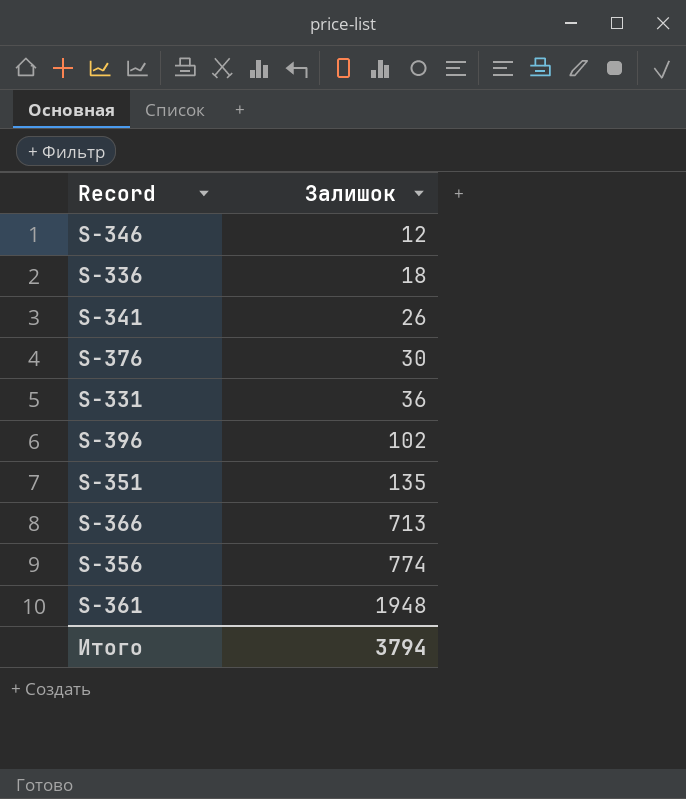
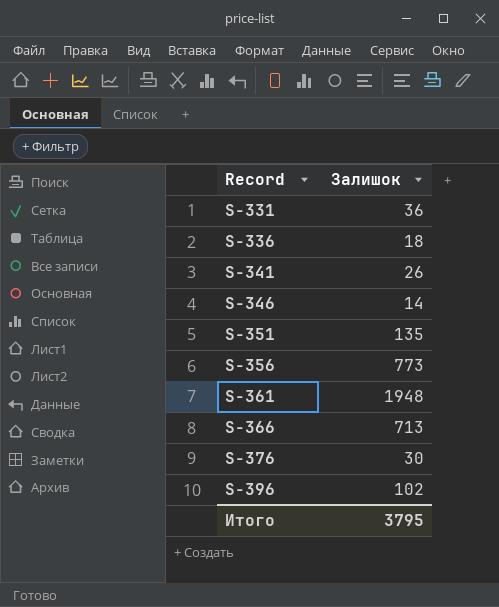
row order: Залишок ascending -> Record ascending
S-346 | Залишок: 12 -> 14
S-356 | Залишок: 774 -> 773
Итого | Залишок: 3794 -> 3795

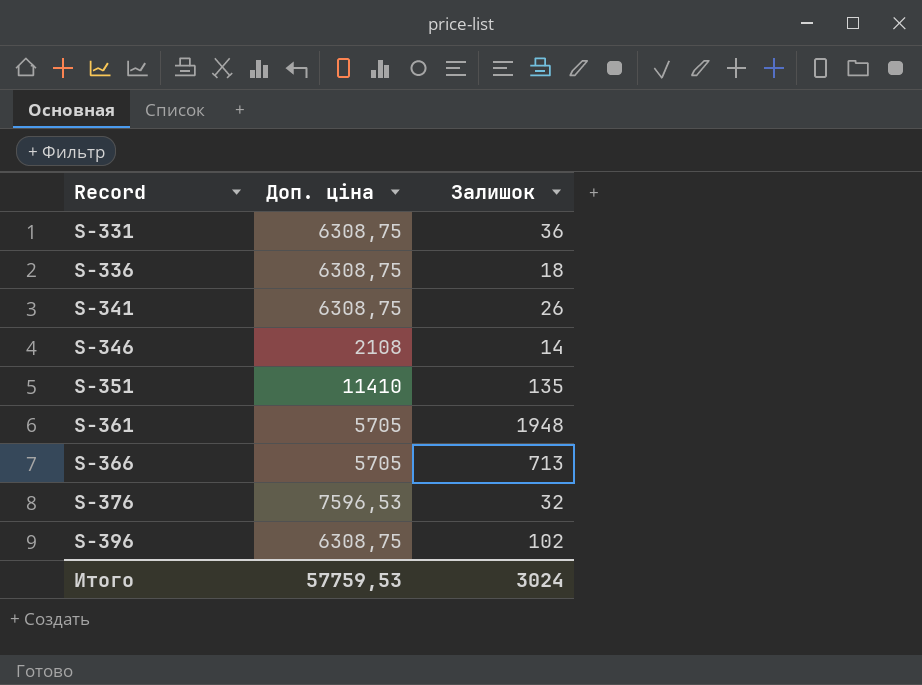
column Доп. ціна | position: none -> 2
row S-356: 773 -> none
S-376 | Залишок: 30 -> 32
Итого | Залишок: 3795 -> 3024

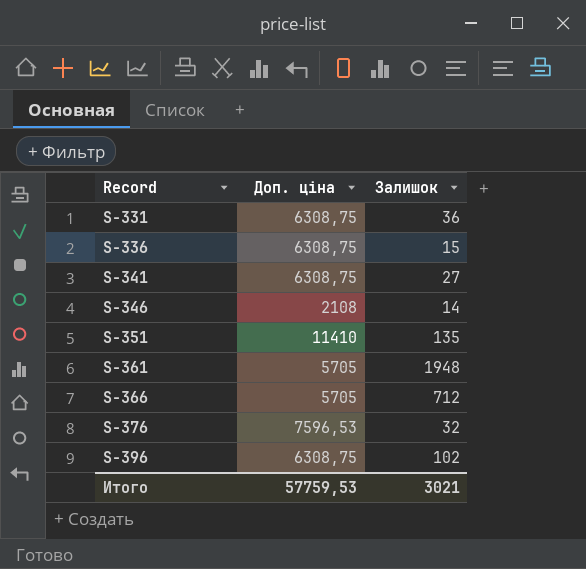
S-336 | Залишок: 18 -> 15
S-341 | Залишок: 26 -> 27
S-366 | Залишок: 713 -> 712
Итого | Залишок: 3024 -> 3021

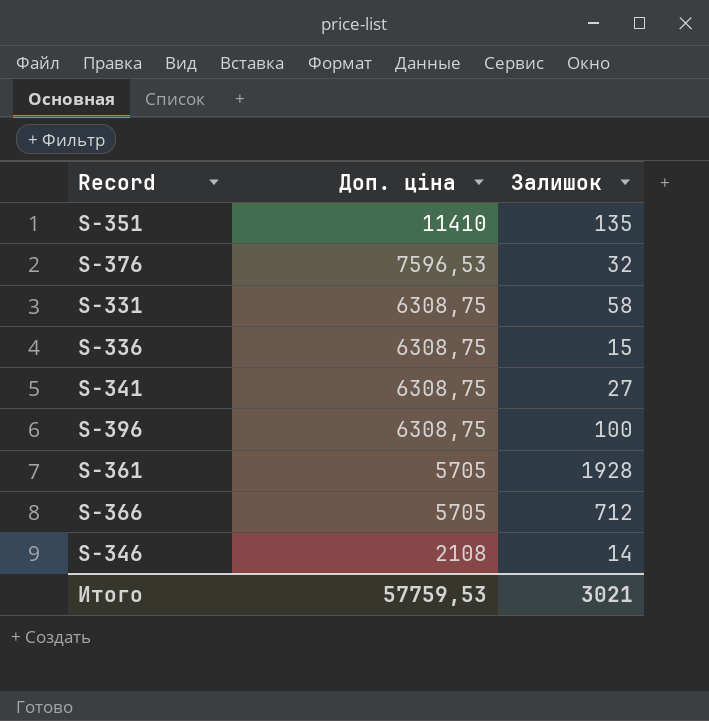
row order: Record ascending -> Доп. ціна descending
S-331 | Залишок: 36 -> 58
S-396 | Залишок: 102 -> 100
S-361 | Залишок: 1948 -> 1928

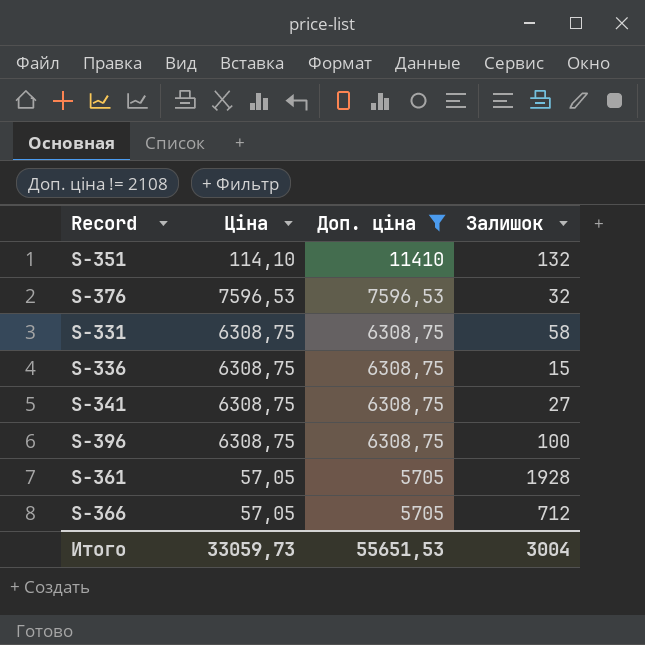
filter: none -> Доп. ціна != 2108
column Ціна | position: none -> 2
S-351 | Залишок: 135 -> 132
Итого | Доп. ціна: 57759,53 -> 55651,53
Итого | Залишок: 3021 -> 3004

